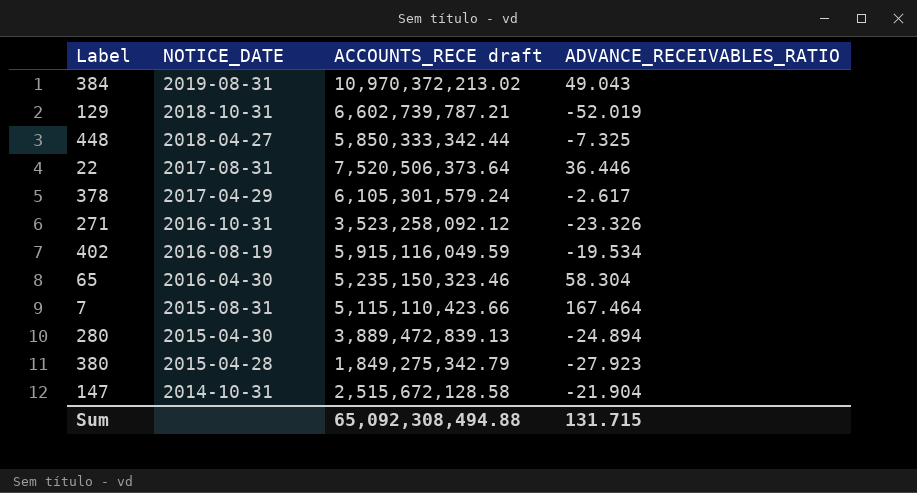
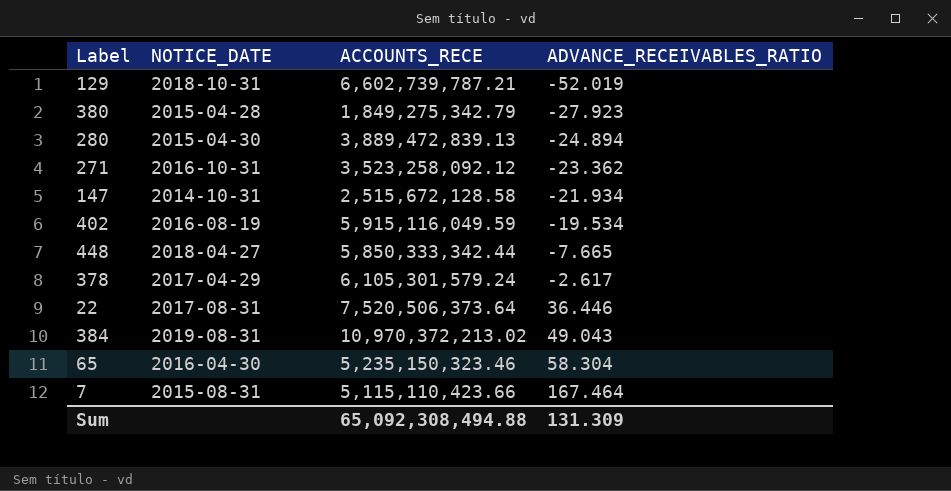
row order: NOTICE_DATE descending -> ADVANCE_RECEIVABLES_RATIO ascending
column name: ACCOUNTS_RECE draft -> ACCOUNTS_RECE
271 | ADVANCE_RECEIVABLES_RATIO: -23.326 -> -23.362
147 | ADVANCE_RECEIVABLES_RATIO: -21.904 -> -21.934
448 | ADVANCE_RECEIVABLES_RATIO: -7.325 -> -7.665
Sum | ADVANCE_RECEIVABLES_RATIO: 131.715 -> 131.309

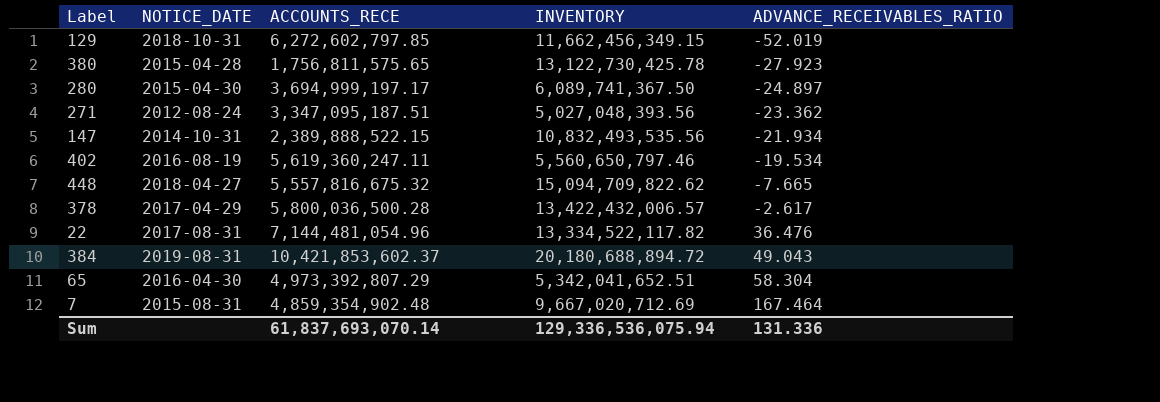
column INVENTORY | position: none -> 4
129 | ACCOUNTS_RECE: 6,602,739,787.21 -> 6,272,602,797.85
380 | ACCOUNTS_RECE: 1,849,275,342.79 -> 1,756,811,575.65
280 | ACCOUNTS_RECE: 3,889,472,839.13 -> 3,694,999,197.17
280 | ADVANCE_RECEIVABLES_RATIO: -24.894 -> -24.897
271 | NOTICE_DATE: 2016-10-31 -> 2012-08-24
271 | ACCOUNTS_RECE: 3,523,258,092.12 -> 3,347,095,187.51
147 | ACCOUNTS_RECE: 2,515,672,128.58 -> 2,389,888,522.15
402 | ACCOUNTS_RECE: 5,915,116,049.59 -> 5,619,360,247.11
448 | ACCOUNTS_RECE: 5,850,333,342.44 -> 5,557,816,675.32
378 | ACCOUNTS_RECE: 6,105,301,579.24 -> 5,800,036,500.28
22 | ACCOUNTS_RECE: 7,520,506,373.64 -> 7,144,481,054.96
22 | ADVANCE_RECEIVABLES_RATIO: 36.446 -> 36.476
384 | ACCOUNTS_RECE: 10,970,372,213.02 -> 10,421,853,602.37
65 | ACCOUNTS_RECE: 5,235,150,323.46 -> 4,973,392,807.29
7 | ACCOUNTS_RECE: 5,115,110,423.66 -> 4,859,354,902.48
Sum | ACCOUNTS_RECE: 65,092,308,494.88 -> 61,837,693,070.14
Sum | ADVANCE_RECEIVABLES_RATIO: 131.309 -> 131.336

